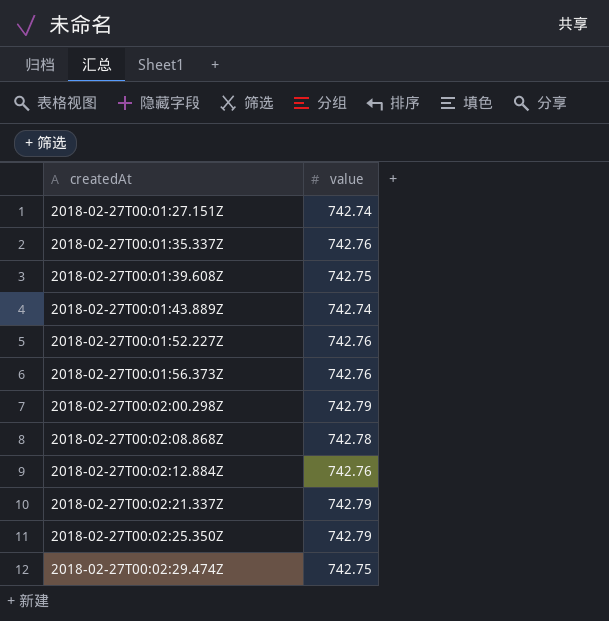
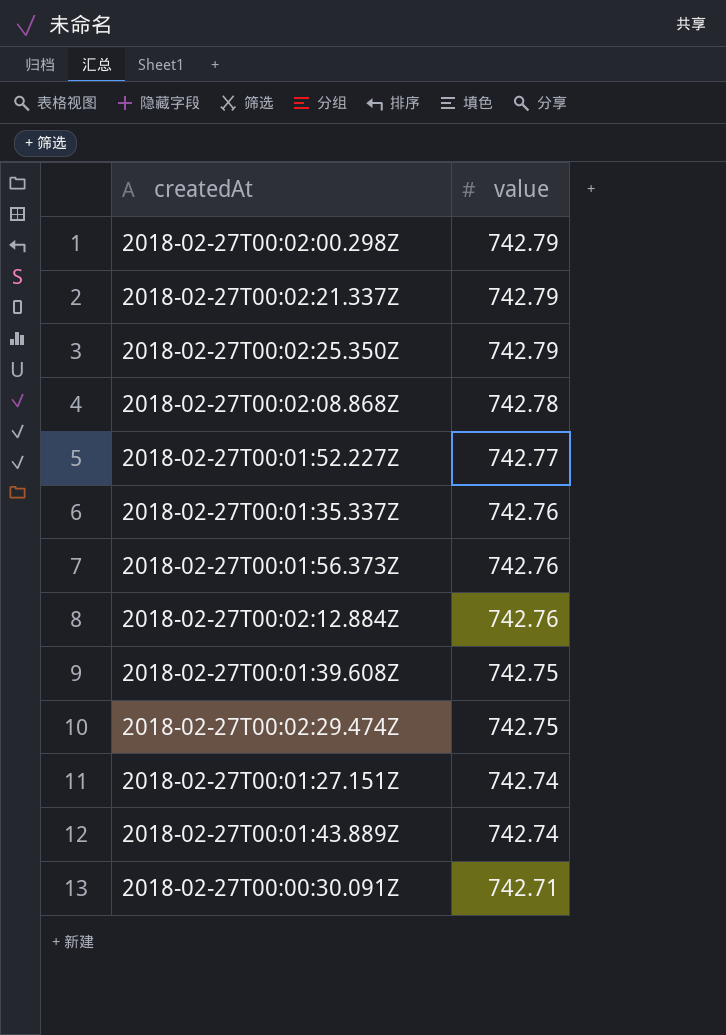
row order: createdAt ascending -> value descending
2018-02-27T00:01:52.227Z | value: 742.76 -> 742.77
row 2018-02-27T00:00:30.091Z: none -> 742.71

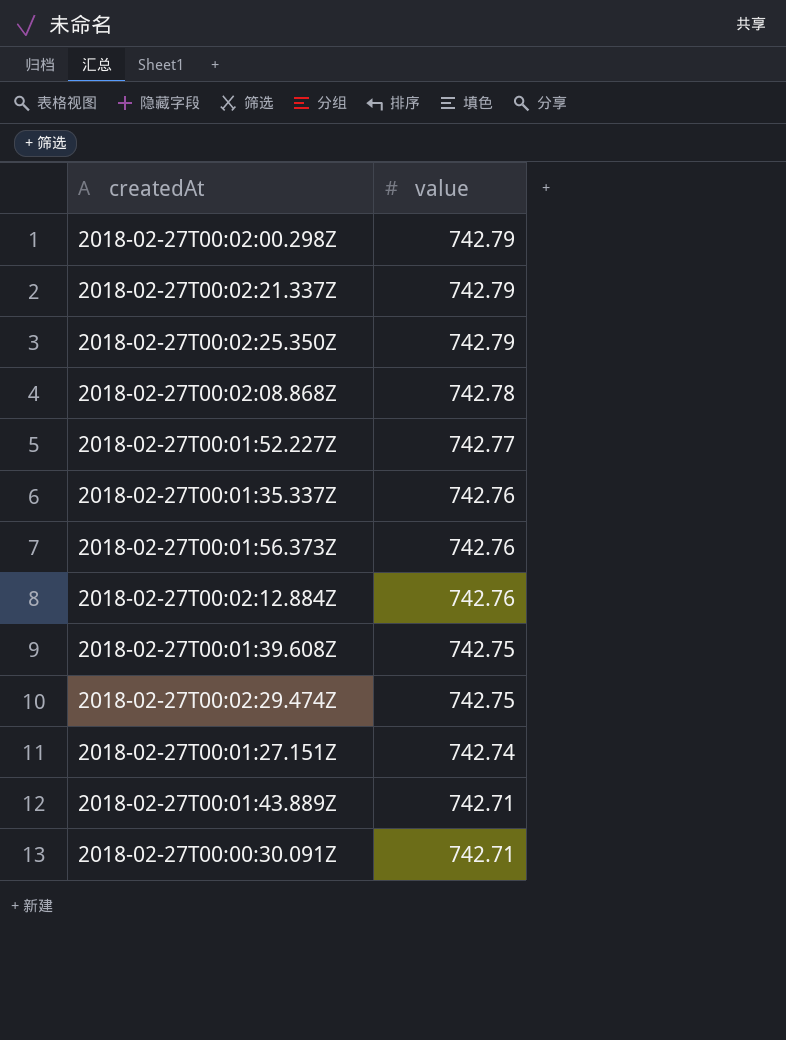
2018-02-27T00:01:43.889Z | value: 742.74 -> 742.71

